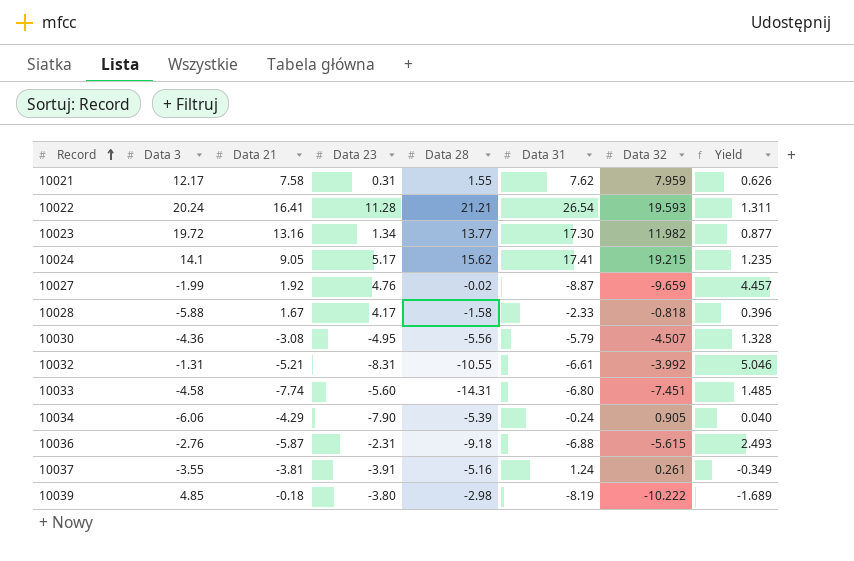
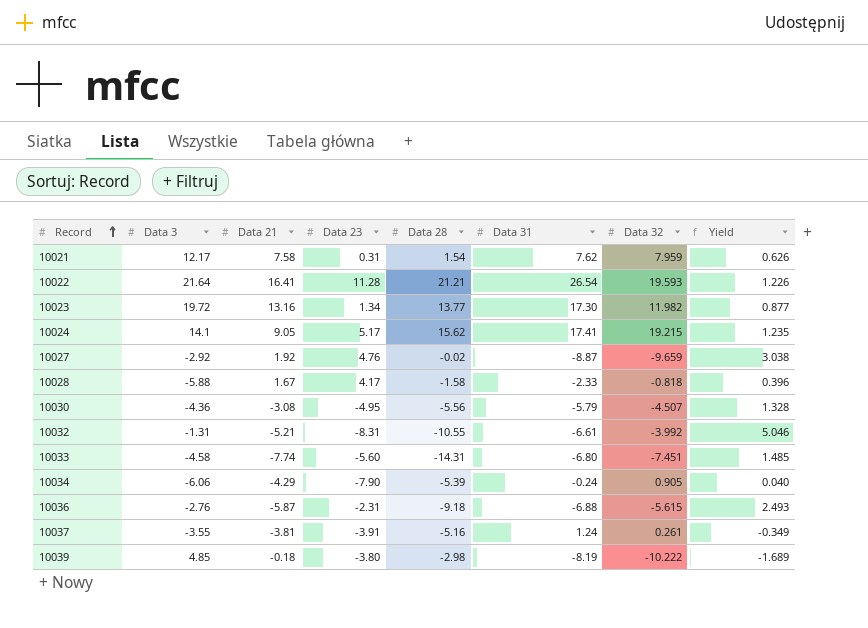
10021 | Data 28: 1.55 -> 1.54
10022 | Data 3: 20.24 -> 21.64
10022 | Yield: 1.311 -> 1.226
10027 | Data 3: -1.99 -> -2.92
10027 | Yield: 4.457 -> 3.038

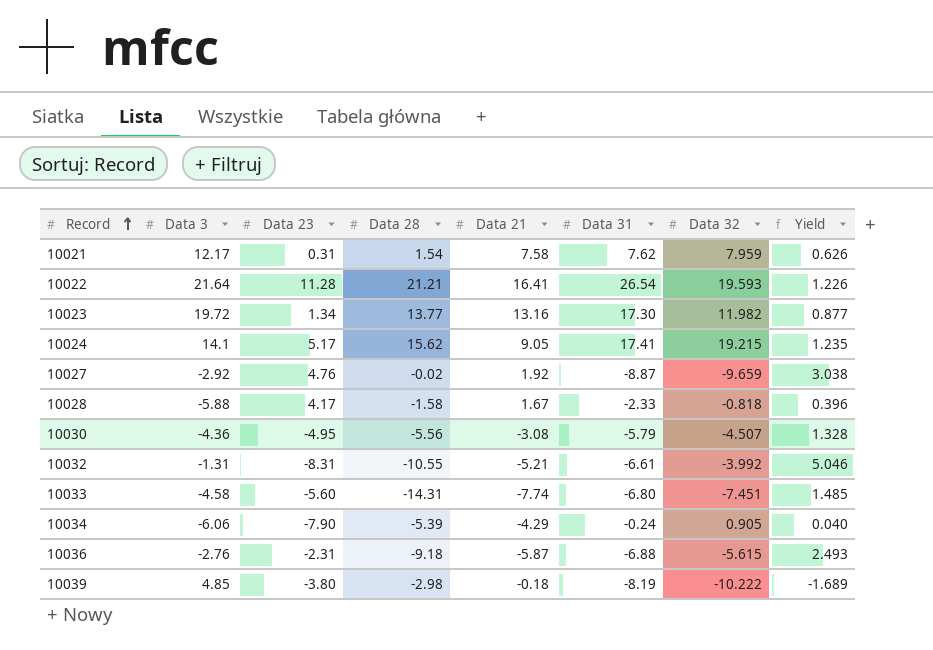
column Data 21 | position: 3 -> 5
row 10037: -3.55 | -3.81 | -3.91 | -5.16 | 1.24 | 0.261 | -0.349 -> none

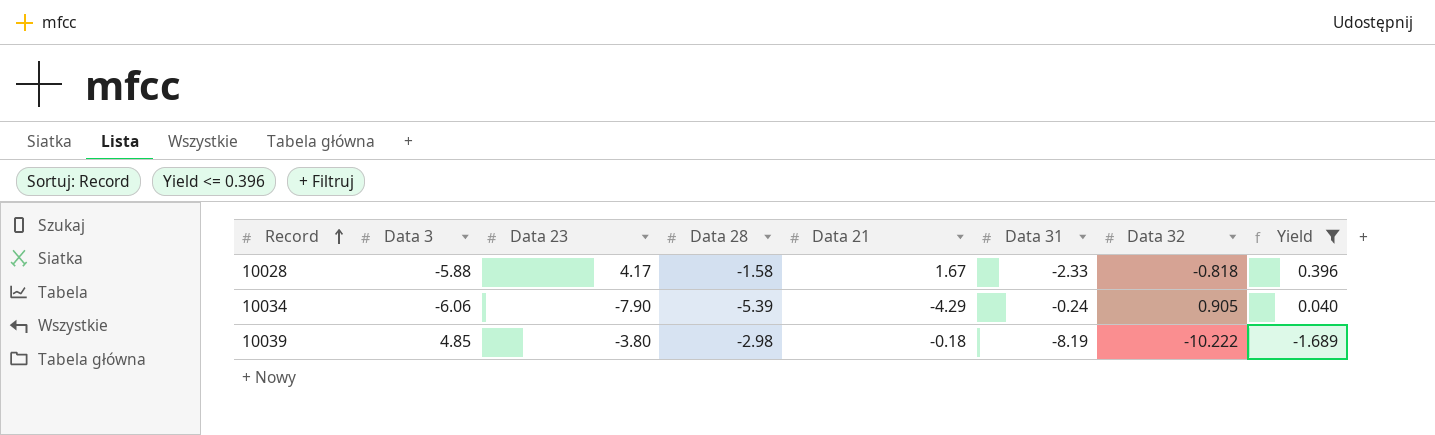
filter: none -> Yield <= 0.396

